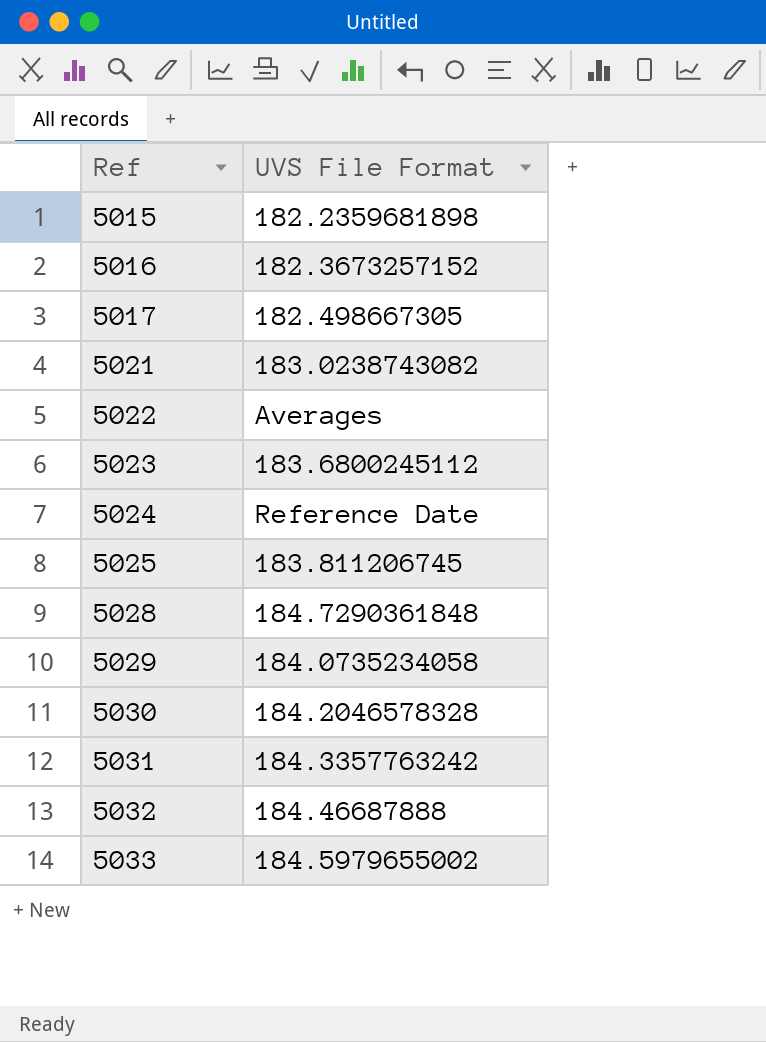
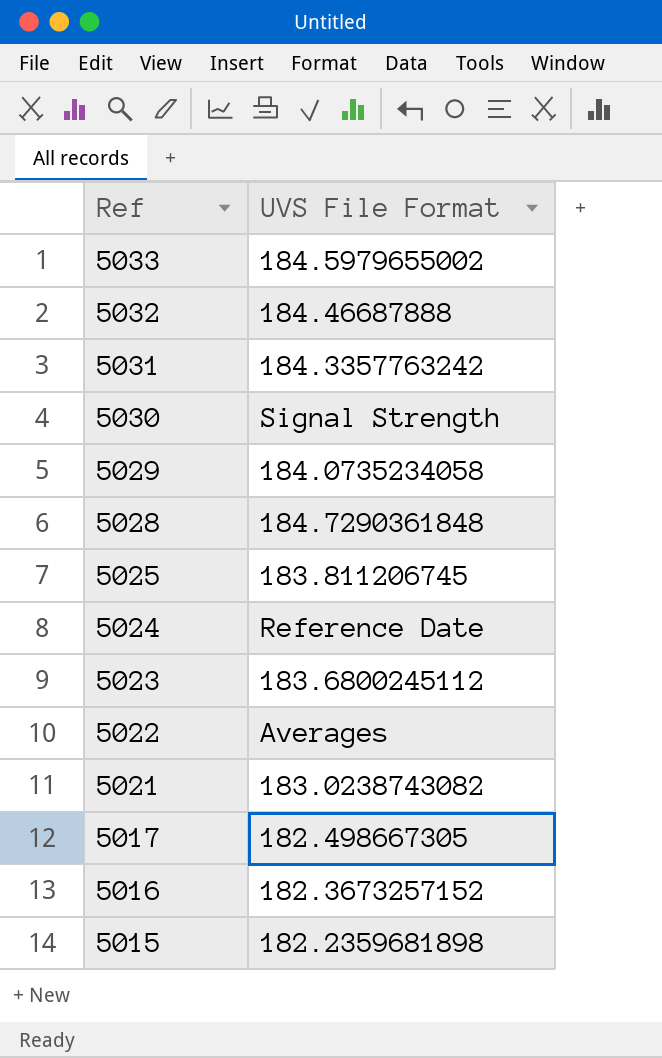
row order: Ref ascending -> Ref descending
5030 | UVS File Format: 184.2046578328 -> Signal Strength

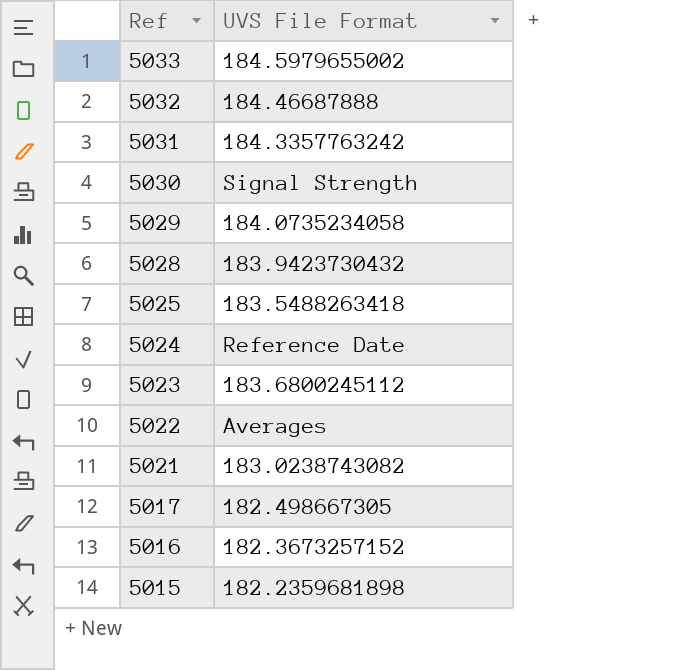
5028 | UVS File Format: 184.7290361848 -> 183.9423730432
5025 | UVS File Format: 183.811206745 -> 183.5488263418

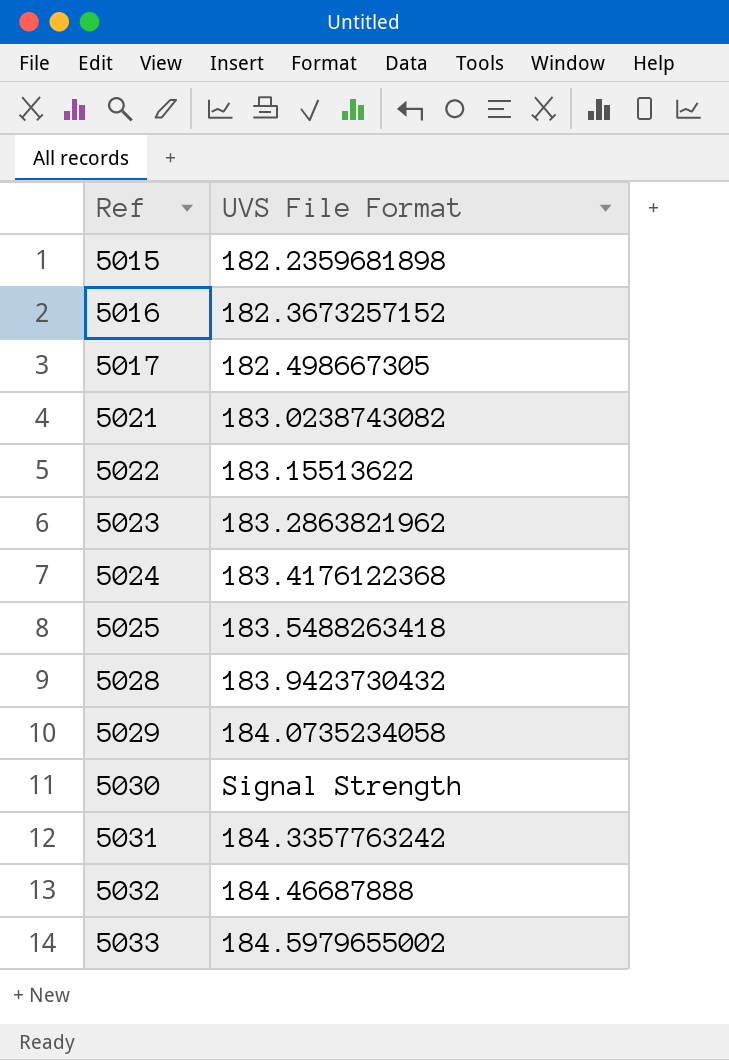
row order: Ref descending -> Ref ascending
5022 | UVS File Format: Averages -> 183.15513622
5023 | UVS File Format: 183.6800245112 -> 183.2863821962
5024 | UVS File Format: Reference Date -> 183.4176122368

